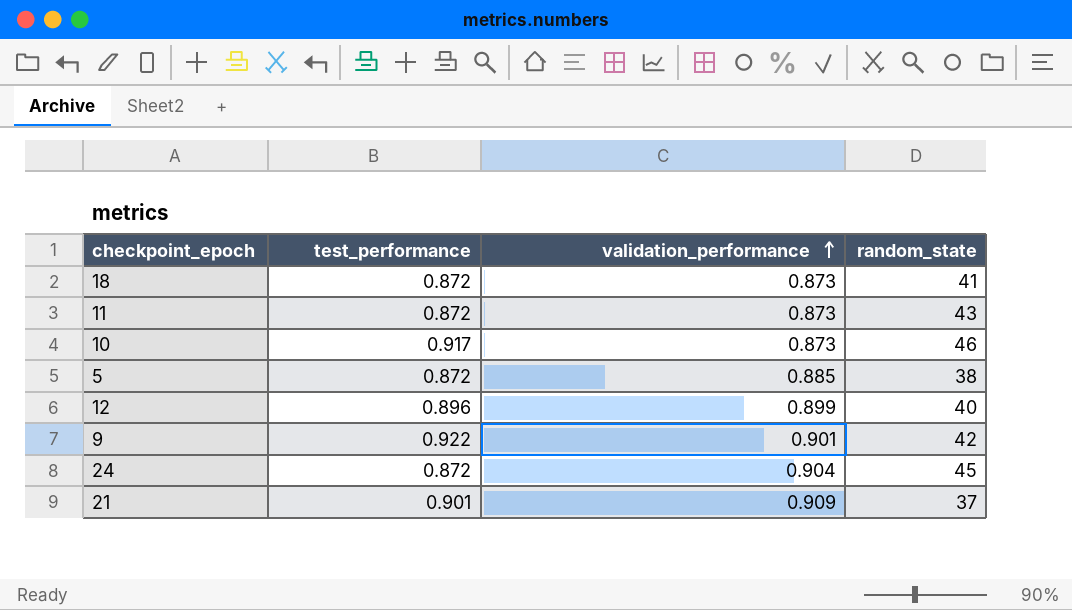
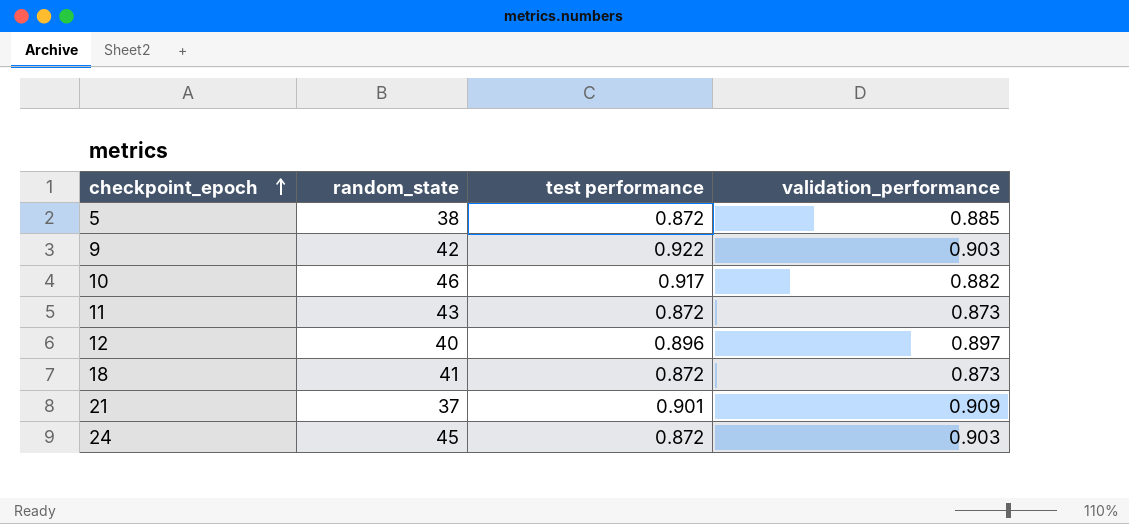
row order: validation_performance ascending -> checkpoint_epoch ascending
column random_state | position: 4 -> 2
column name: test_performance -> test performance
9 | validation_performance: 0.901 -> 0.903
10 | validation_performance: 0.873 -> 0.882
12 | validation_performance: 0.899 -> 0.897
24 | validation_performance: 0.904 -> 0.903

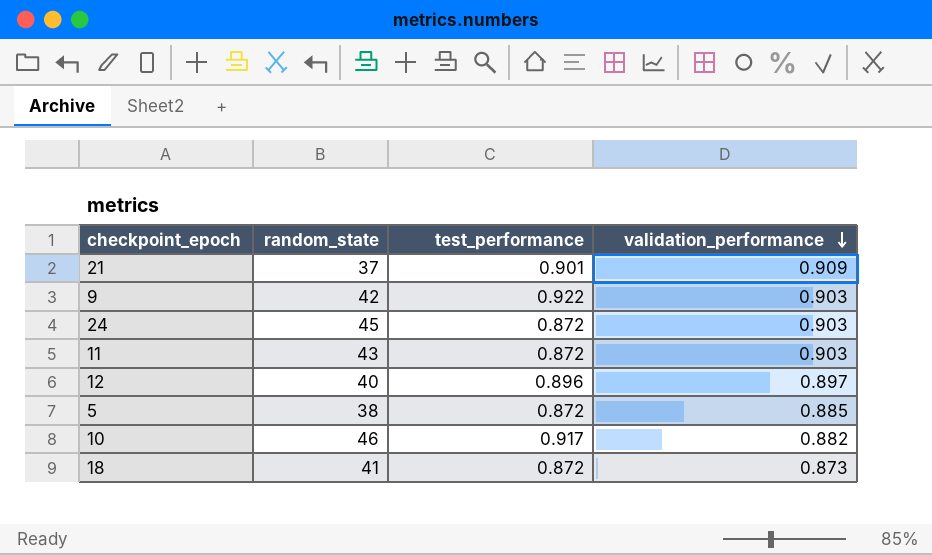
row order: checkpoint_epoch ascending -> validation_performance descending
column name: test performance -> test_performance
11 | validation_performance: 0.873 -> 0.903

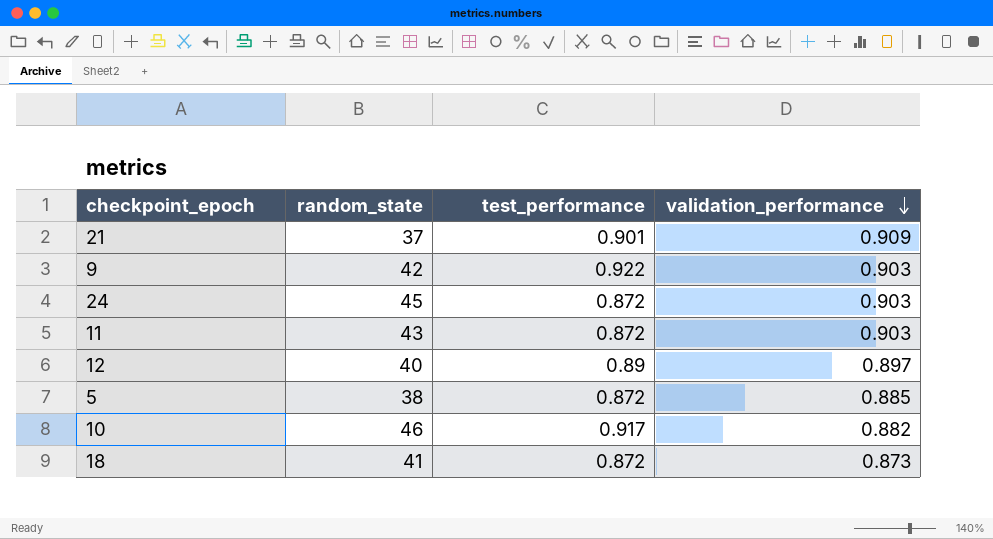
12 | test_performance: 0.896 -> 0.89

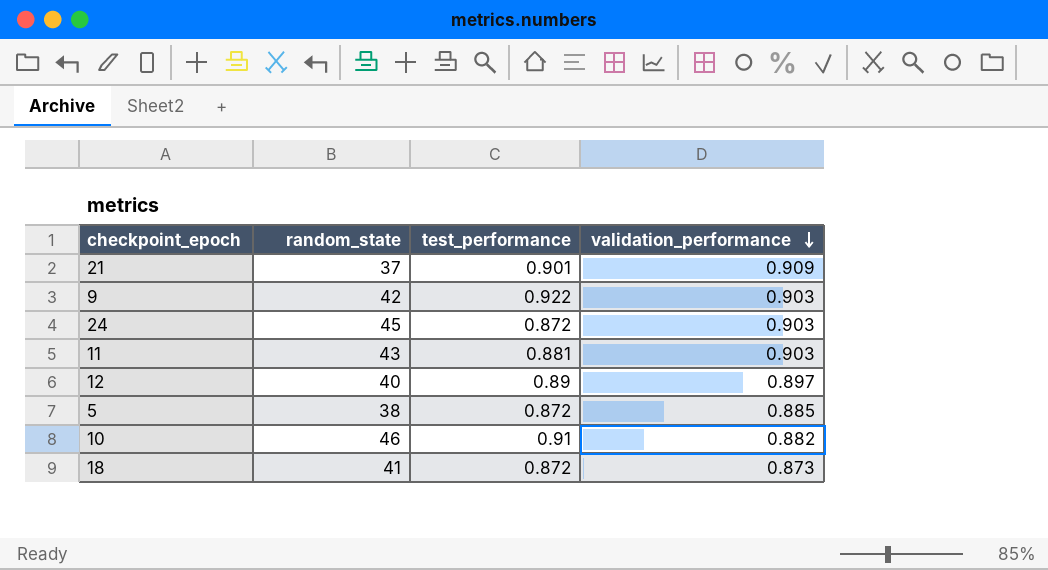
11 | test_performance: 0.872 -> 0.881
10 | test_performance: 0.917 -> 0.91

